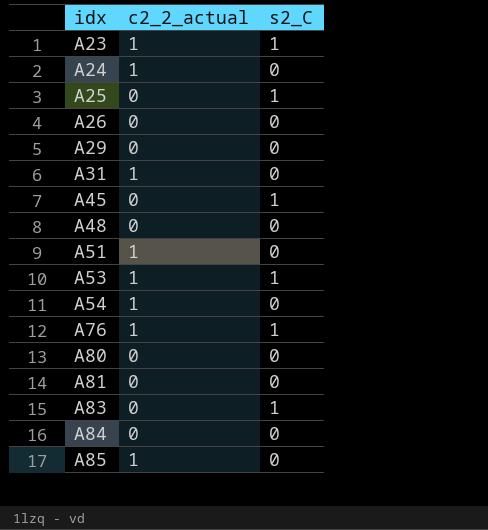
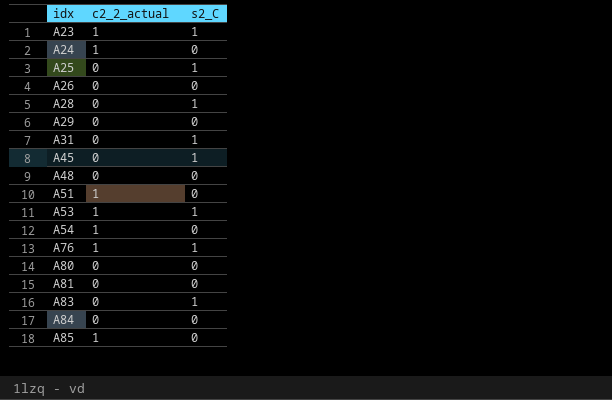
row A28: none -> 0 | 1
A31 | c2_2_actual: 1 -> 0
A31 | s2_C: 0 -> 1

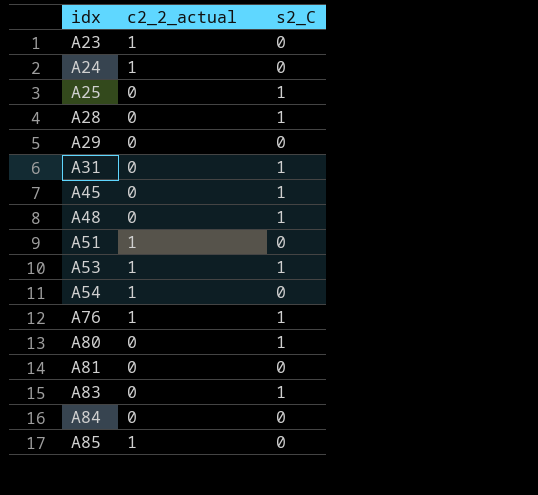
row A26: 0 | 0 -> none
A23 | s2_C: 1 -> 0
A48 | s2_C: 0 -> 1
A80 | s2_C: 0 -> 1

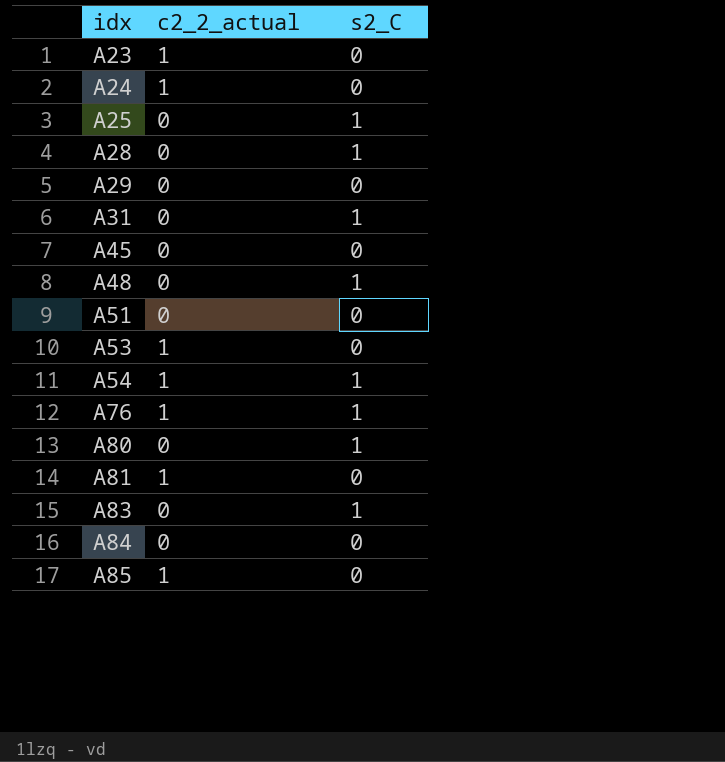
A45 | s2_C: 1 -> 0
A51 | c2_2_actual: 1 -> 0
A53 | s2_C: 1 -> 0
A54 | s2_C: 0 -> 1
A81 | c2_2_actual: 0 -> 1

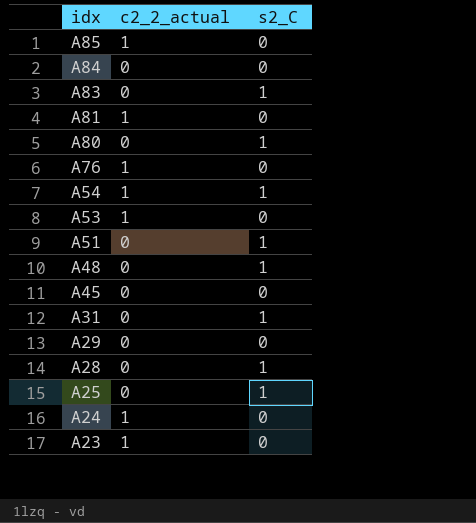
row order: idx ascending -> idx descending
A76 | s2_C: 1 -> 0
A51 | s2_C: 0 -> 1

